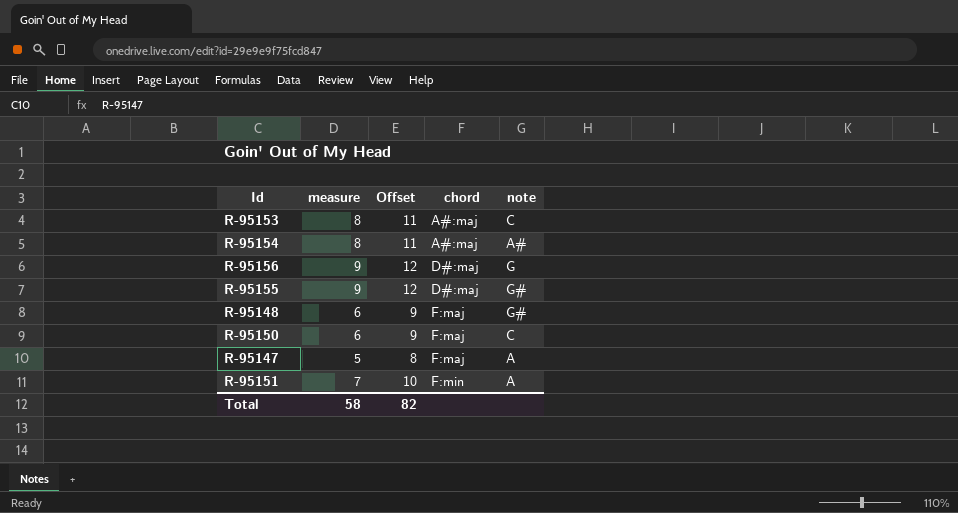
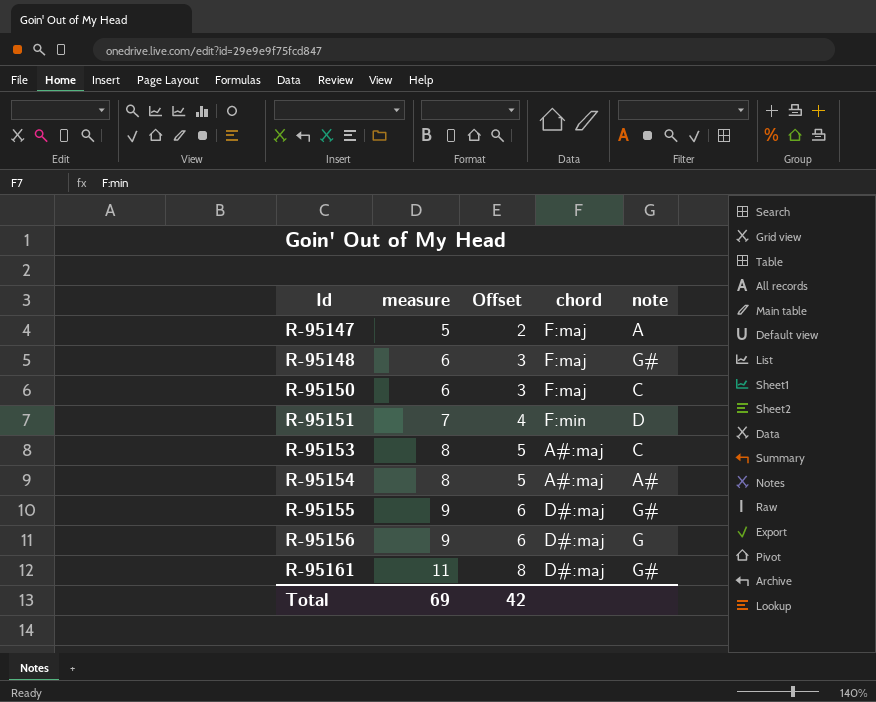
row order: chord ascending -> Id ascending
column Offset | formula: [measure] + 3 -> [measure] - 3
R-95151 | note: A -> D
row R-95161: none -> 11 | 8 | D#:maj | G#
Total | measure: 58 -> 69
Total | Offset: 82 -> 42

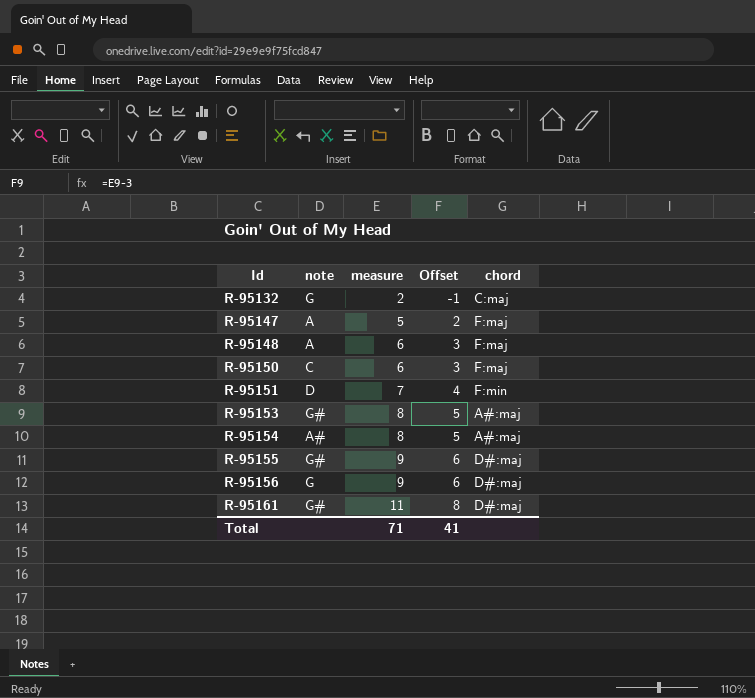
column note | position: 5 -> 2
row R-95132: none -> G | 2 | -1 | C:maj
R-95148 | note: G# -> A
R-95153 | note: C -> G#
Total | measure: 69 -> 71
Total | Offset: 42 -> 41

